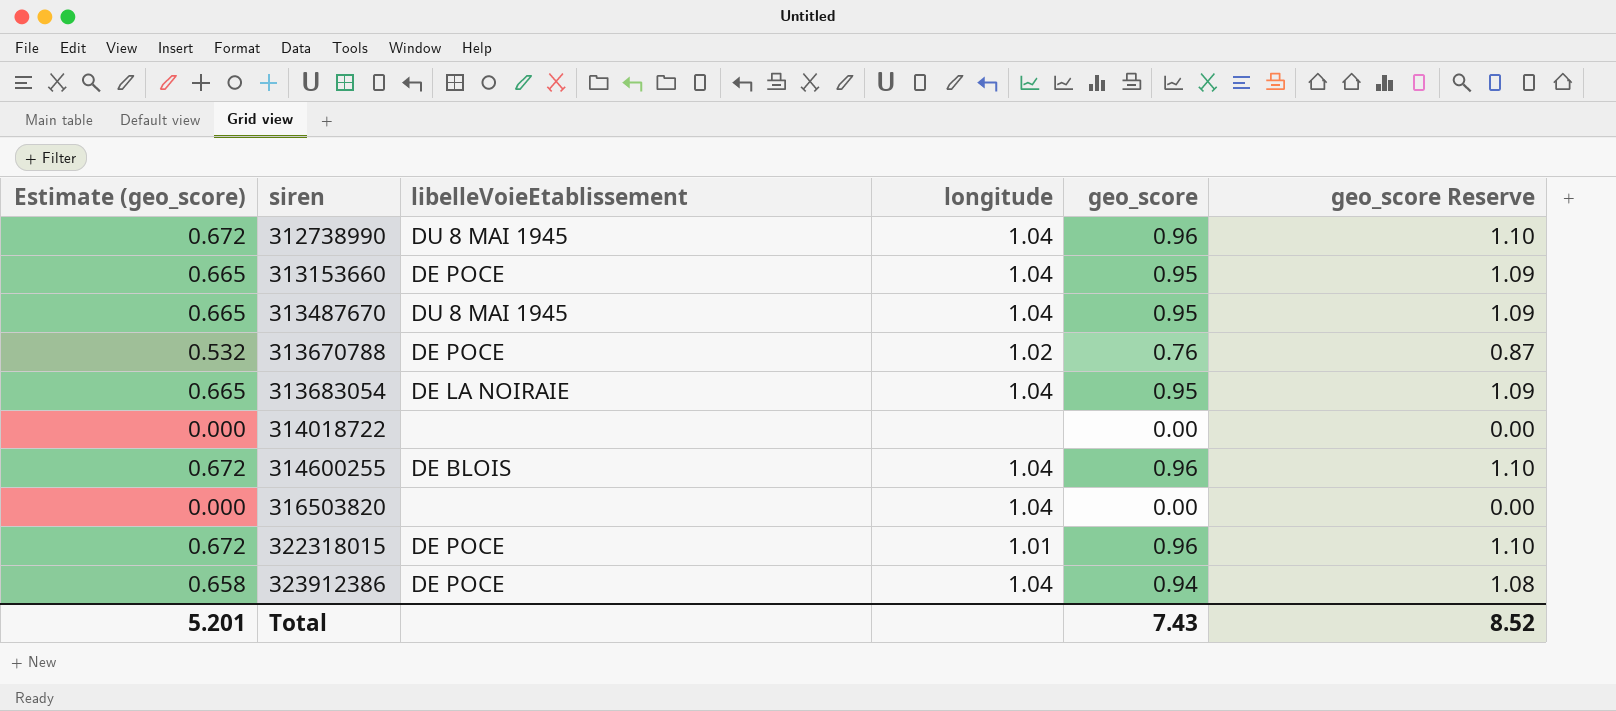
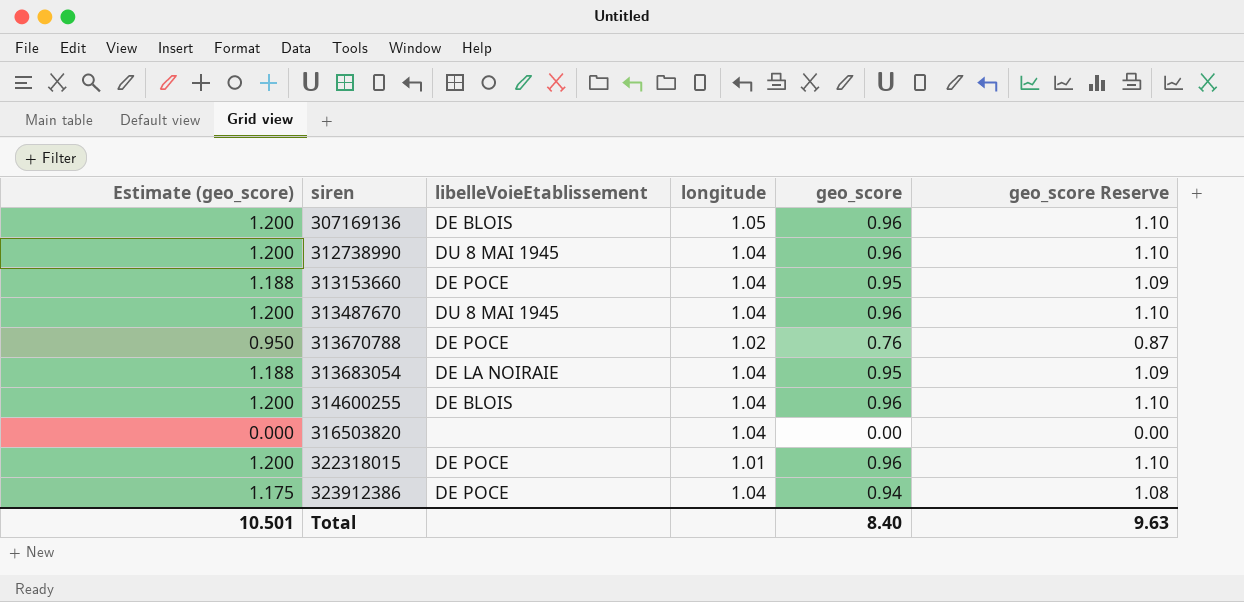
column Estimate (geo_score) | formula: [geo_score] * 0.7 -> [geo_score] * 1.25
row 314018722: 0.000 | none | none | 0.00 | 0.00 -> none
row 307169136: none -> 1.200 | DE BLOIS | 1.05 | 0.96 | 1.10
313487670 | geo_score: 0.95 -> 0.96
313487670 | geo_score Reserve: 1.09 -> 1.10
Total | Estimate (geo_score): 5.201 -> 10.501
Total | geo_score: 7.43 -> 8.40
Total | geo_score Reserve: 8.52 -> 9.63

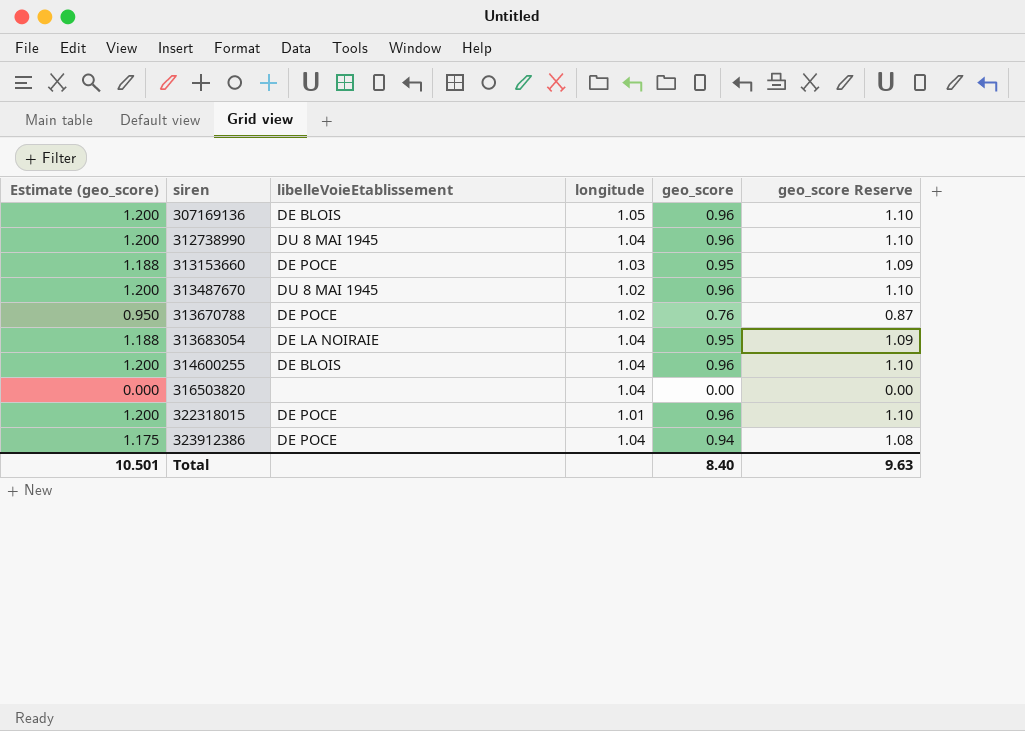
313153660 | longitude: 1.04 -> 1.03
313487670 | longitude: 1.04 -> 1.02

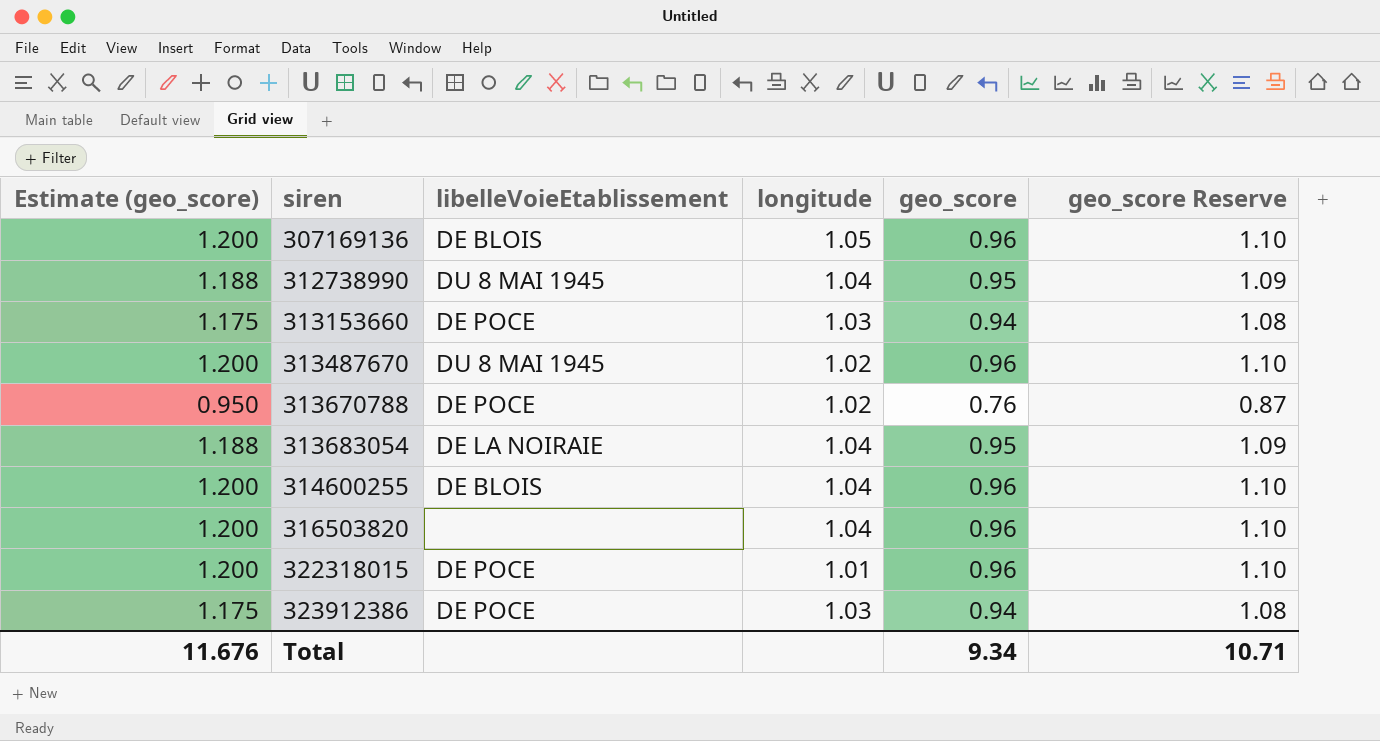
312738990 | Estimate (geo_score): 1.200 -> 1.188
312738990 | geo_score: 0.96 -> 0.95
312738990 | geo_score Reserve: 1.10 -> 1.09
313153660 | Estimate (geo_score): 1.188 -> 1.175
313153660 | geo_score: 0.95 -> 0.94
313153660 | geo_score Reserve: 1.09 -> 1.08
316503820 | Estimate (geo_score): 0.000 -> 1.200
316503820 | geo_score: 0.00 -> 0.96
316503820 | geo_score Reserve: 0.00 -> 1.10
323912386 | longitude: 1.04 -> 1.03
Total | Estimate (geo_score): 10.501 -> 11.676
Total | geo_score: 8.40 -> 9.34
Total | geo_score Reserve: 9.63 -> 10.71

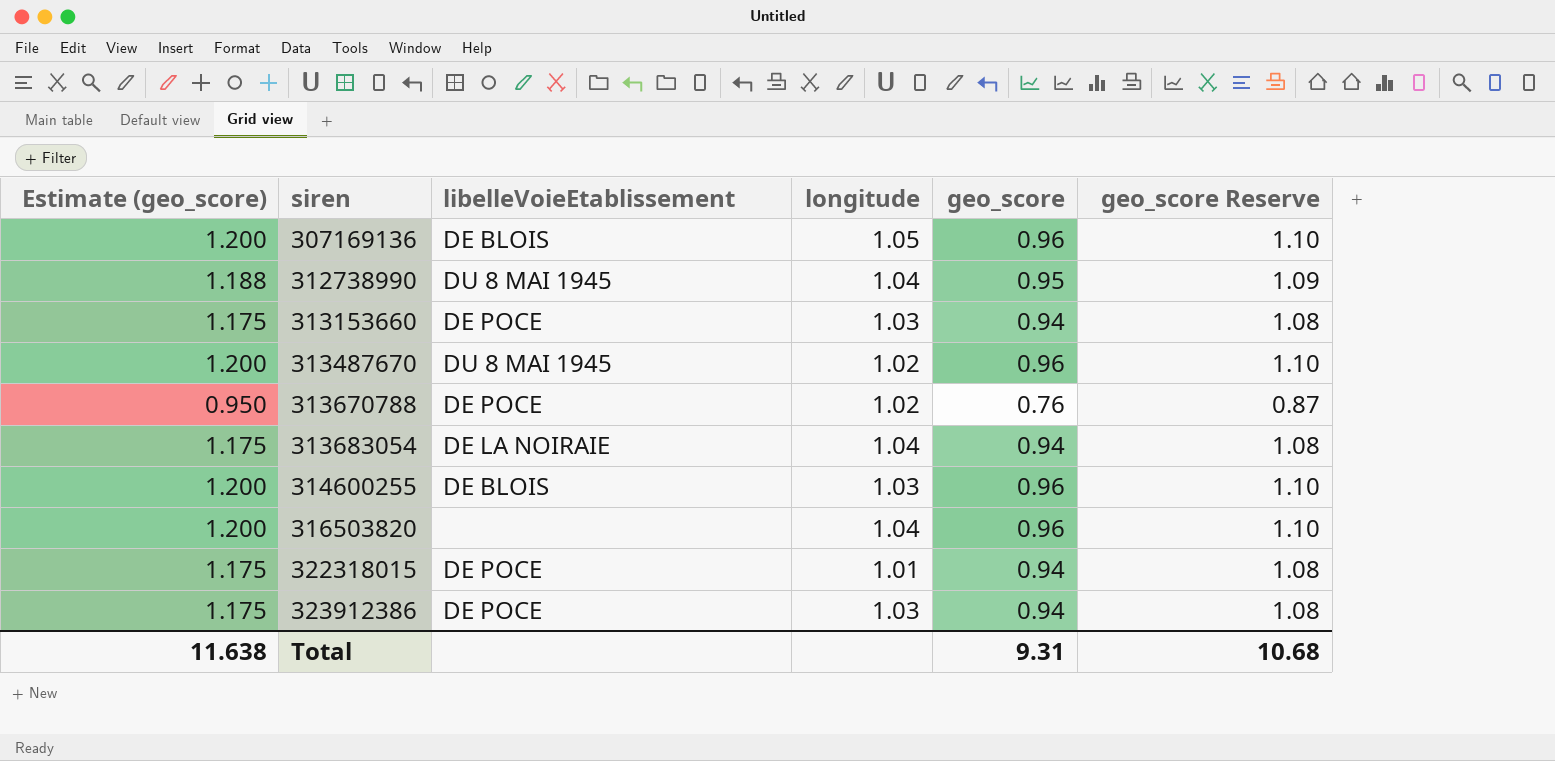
313683054 | Estimate (geo_score): 1.188 -> 1.175
313683054 | geo_score: 0.95 -> 0.94
313683054 | geo_score Reserve: 1.09 -> 1.08
314600255 | longitude: 1.04 -> 1.03
322318015 | Estimate (geo_score): 1.200 -> 1.175
322318015 | geo_score: 0.96 -> 0.94
322318015 | geo_score Reserve: 1.10 -> 1.08
Total | Estimate (geo_score): 11.676 -> 11.638
Total | geo_score: 9.34 -> 9.31
Total | geo_score Reserve: 10.71 -> 10.68

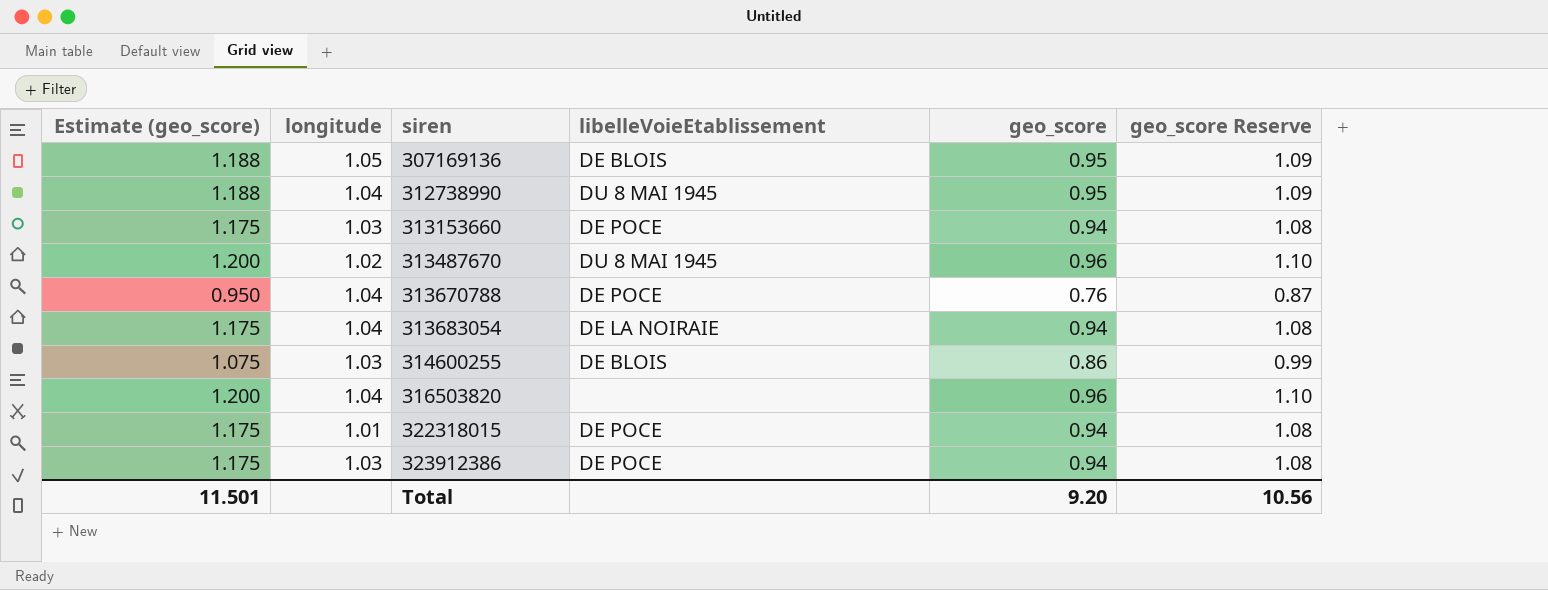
column longitude | position: 4 -> 2
307169136 | Estimate (geo_score): 1.200 -> 1.188
307169136 | geo_score: 0.96 -> 0.95
307169136 | geo_score Reserve: 1.10 -> 1.09
313670788 | longitude: 1.02 -> 1.04
314600255 | Estimate (geo_score): 1.200 -> 1.075
314600255 | geo_score: 0.96 -> 0.86
314600255 | geo_score Reserve: 1.10 -> 0.99
Total | Estimate (geo_score): 11.638 -> 11.501
Total | geo_score: 9.31 -> 9.20
Total | geo_score Reserve: 10.68 -> 10.56

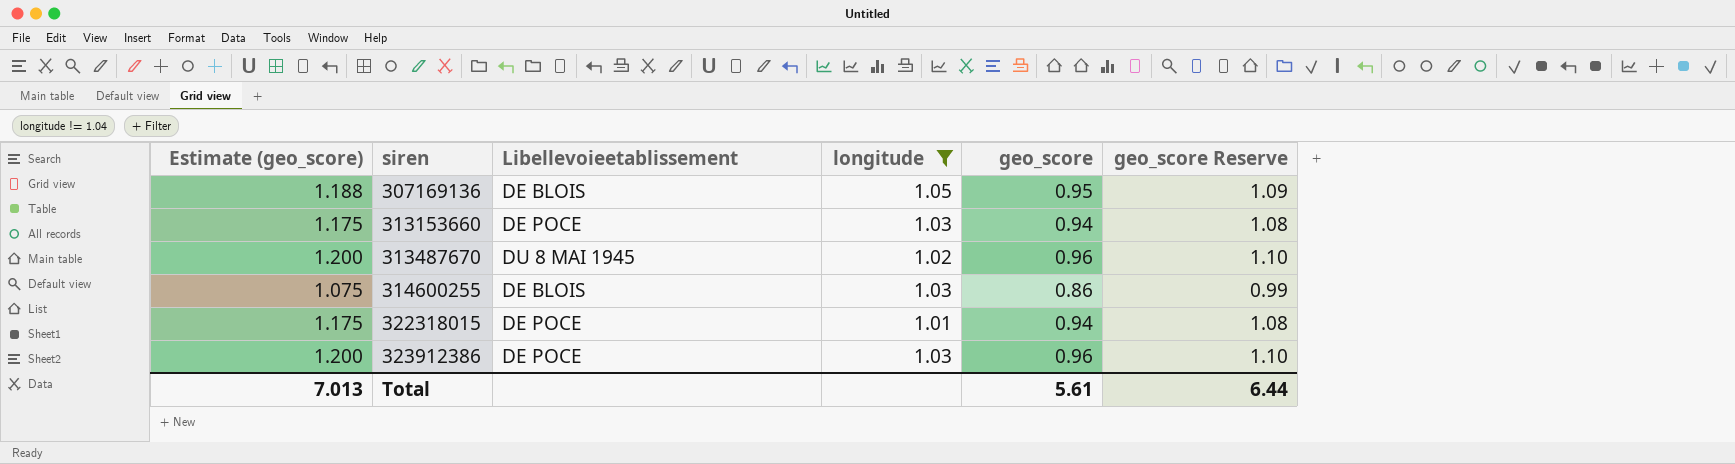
filter: none -> longitude != 1.04
column name: libelleVoieEtablissement -> Libellevoieetablissement
column longitude | position: 2 -> 4
323912386 | Estimate (geo_score): 1.175 -> 1.200
323912386 | geo_score: 0.94 -> 0.96
323912386 | geo_score Reserve: 1.08 -> 1.10
Total | Estimate (geo_score): 11.501 -> 7.013
Total | geo_score: 9.20 -> 5.61
Total | geo_score Reserve: 10.56 -> 6.44

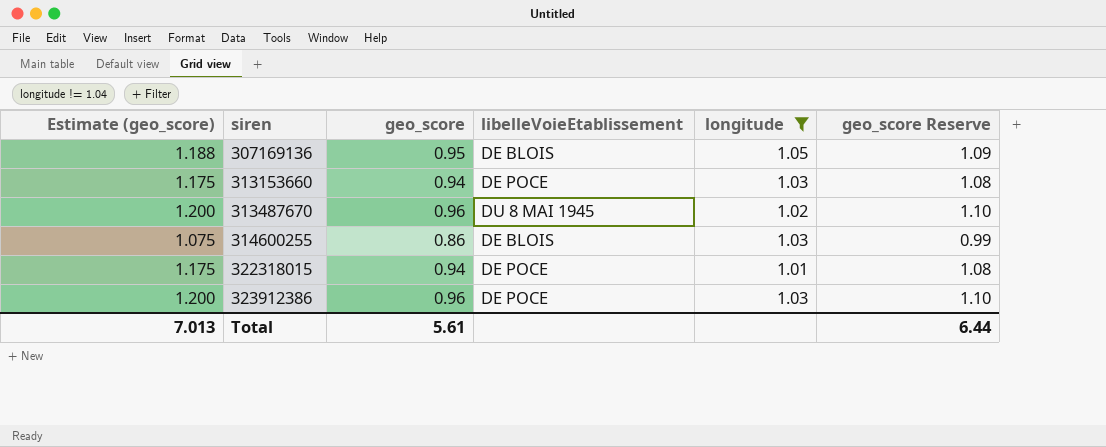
column geo_score | position: 5 -> 3
column name: Libellevoieetablissement -> libelleVoieEtablissement

